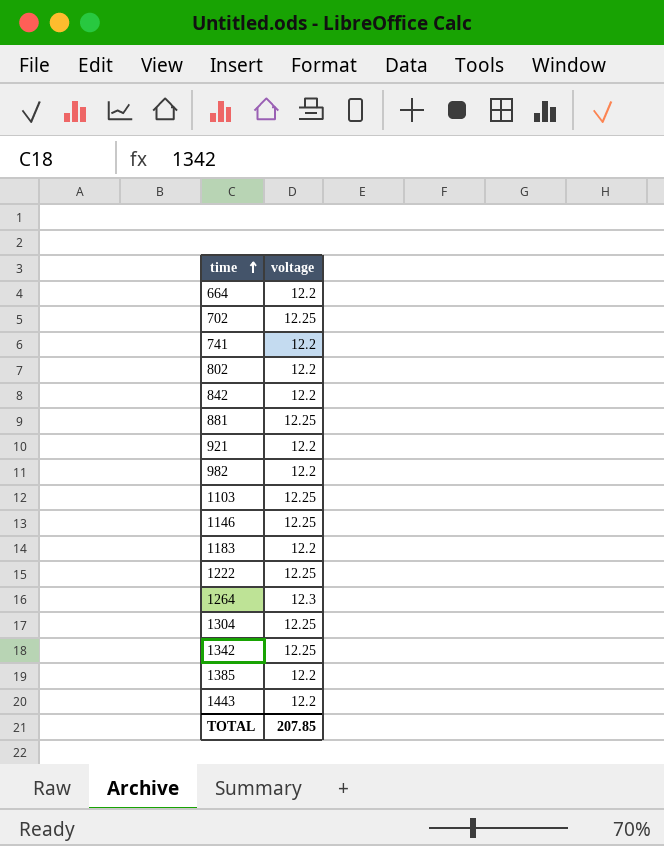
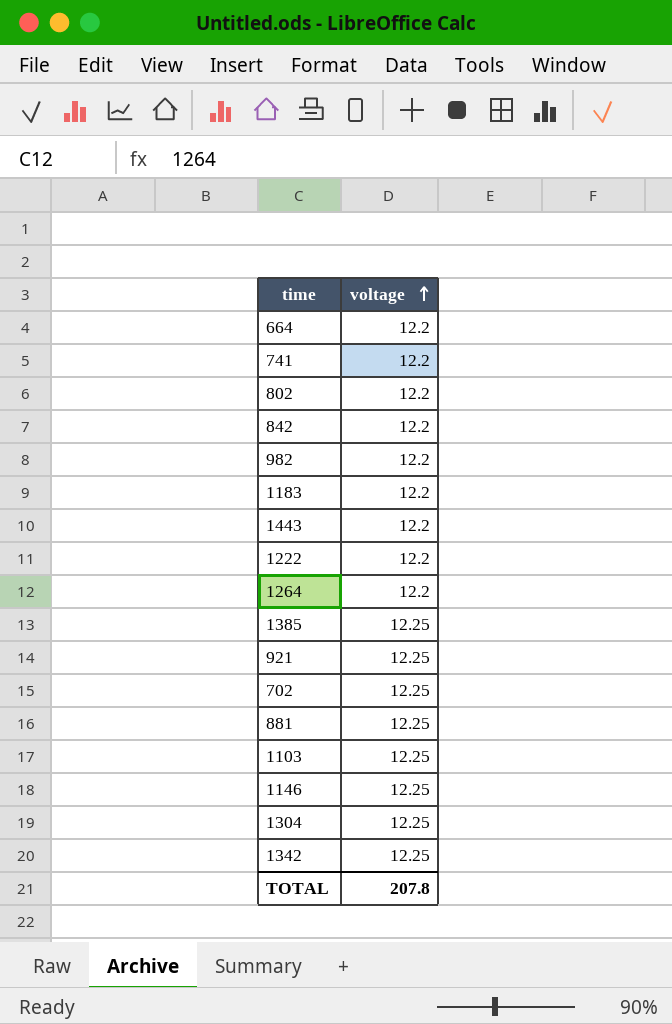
row order: time ascending -> voltage ascending
1222 | voltage: 12.25 -> 12.2
1264 | voltage: 12.3 -> 12.2
1385 | voltage: 12.2 -> 12.25
921 | voltage: 12.2 -> 12.25
TOTAL | voltage: 207.85 -> 207.8

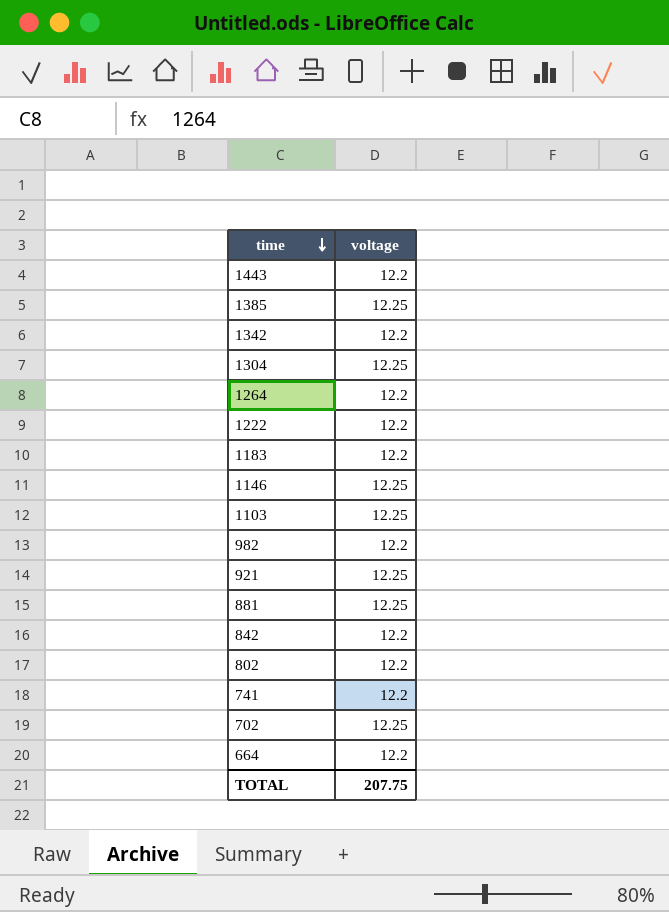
row order: voltage ascending -> time descending
1342 | voltage: 12.25 -> 12.2
TOTAL | voltage: 207.8 -> 207.75

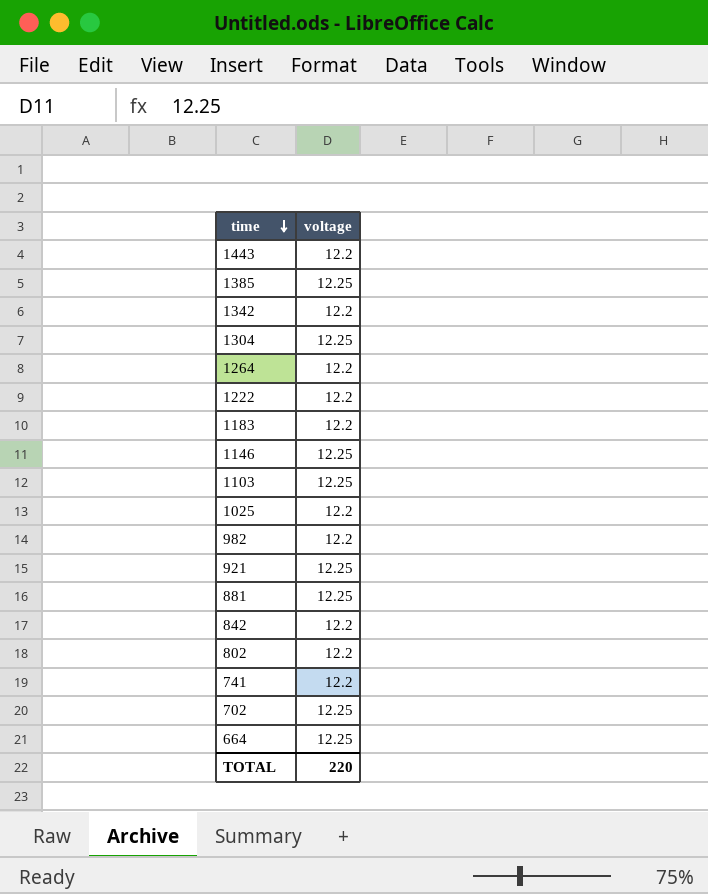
row 1025: none -> 12.2
664 | voltage: 12.2 -> 12.25
TOTAL | voltage: 207.75 -> 220

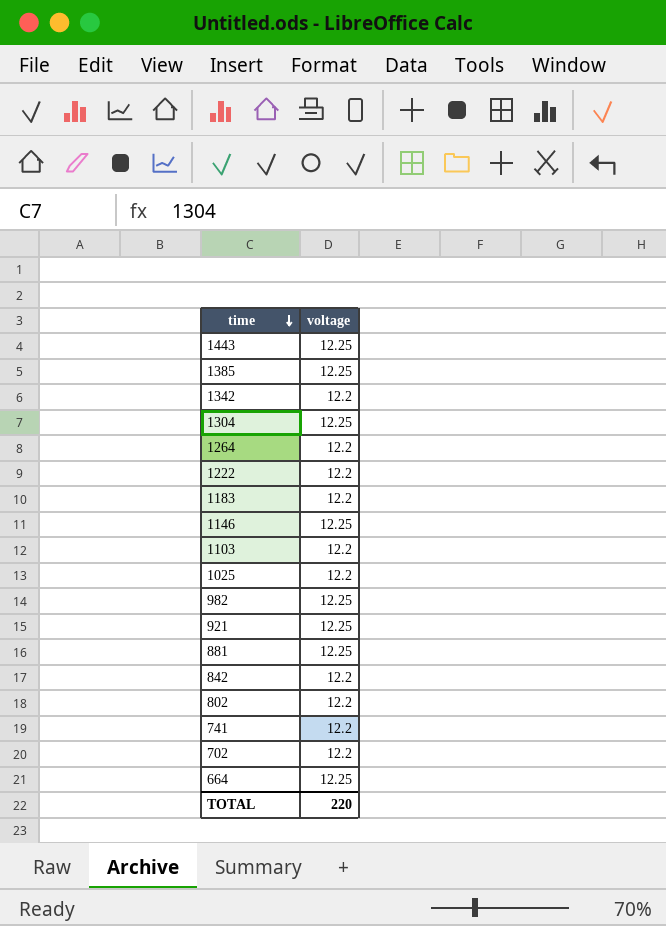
1443 | voltage: 12.2 -> 12.25
1103 | voltage: 12.25 -> 12.2
982 | voltage: 12.2 -> 12.25
702 | voltage: 12.25 -> 12.2

